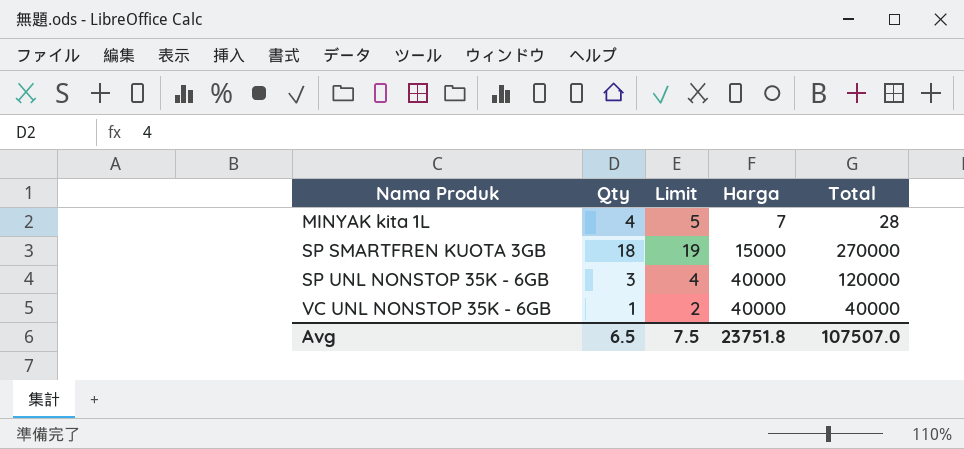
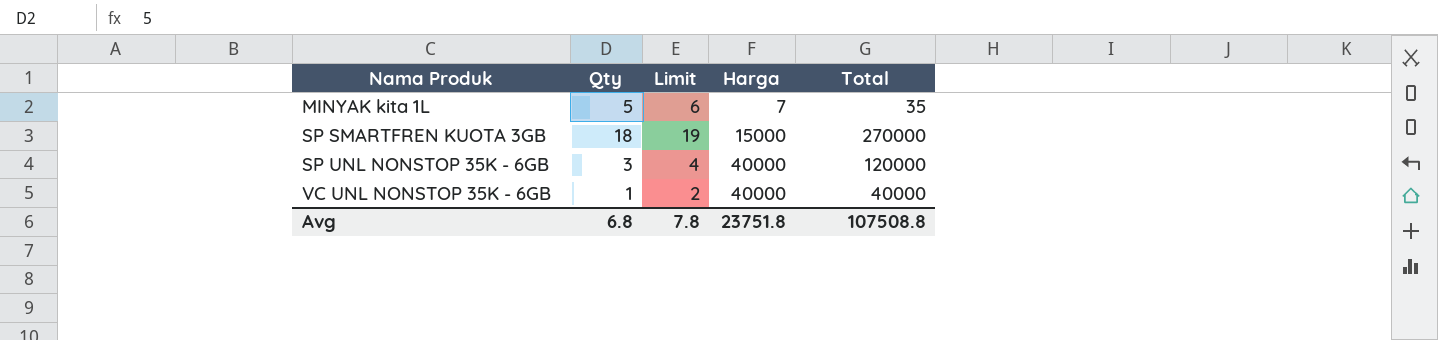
MINYAK kita 1L | Qty: 4 -> 5
MINYAK kita 1L | Limit: 5 -> 6
MINYAK kita 1L | Total: 28 -> 35
Avg | Qty: 6.5 -> 6.8
Avg | Limit: 7.5 -> 7.8
Avg | Total: 107507.0 -> 107508.8

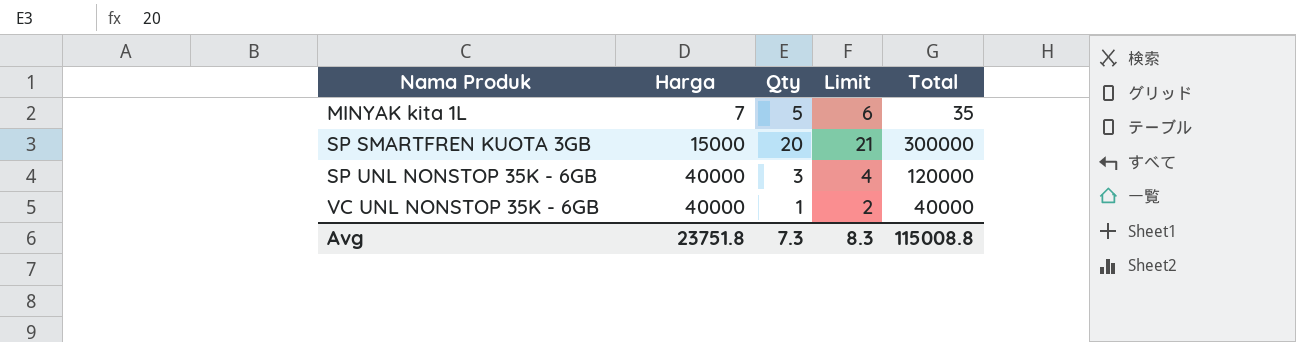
column Harga | position: 4 -> 2
SP SMARTFREN KUOTA 3GB | Qty: 18 -> 20
SP SMARTFREN KUOTA 3GB | Limit: 19 -> 21
SP SMARTFREN KUOTA 3GB | Total: 270000 -> 300000
Avg | Qty: 6.8 -> 7.3
Avg | Limit: 7.8 -> 8.3
Avg | Total: 107508.8 -> 115008.8

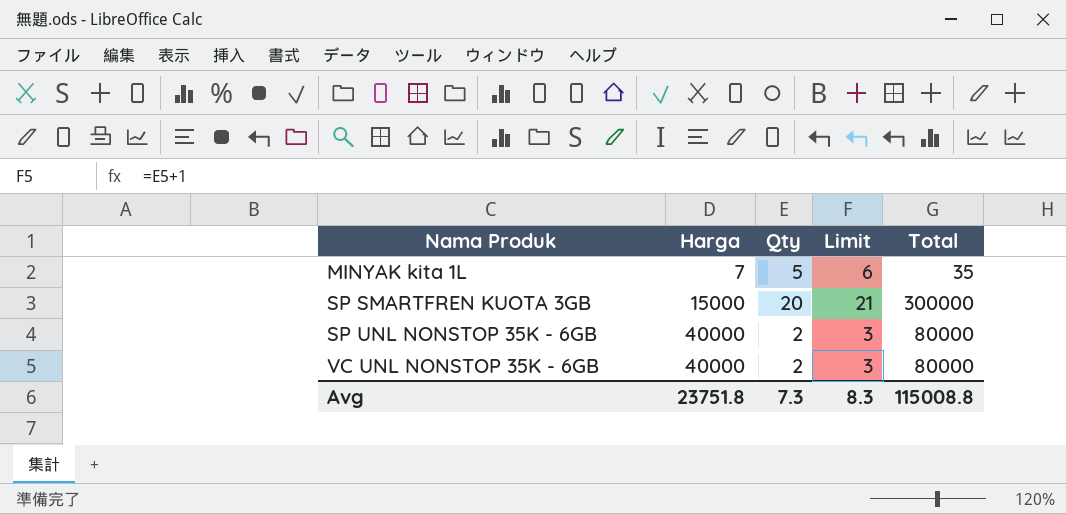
SP UNL NONSTOP 35K - 6GB | Qty: 3 -> 2
SP UNL NONSTOP 35K - 6GB | Limit: 4 -> 3
SP UNL NONSTOP 35K - 6GB | Total: 120000 -> 80000
VC UNL NONSTOP 35K - 6GB | Qty: 1 -> 2
VC UNL NONSTOP 35K - 6GB | Limit: 2 -> 3
VC UNL NONSTOP 35K - 6GB | Total: 40000 -> 80000

